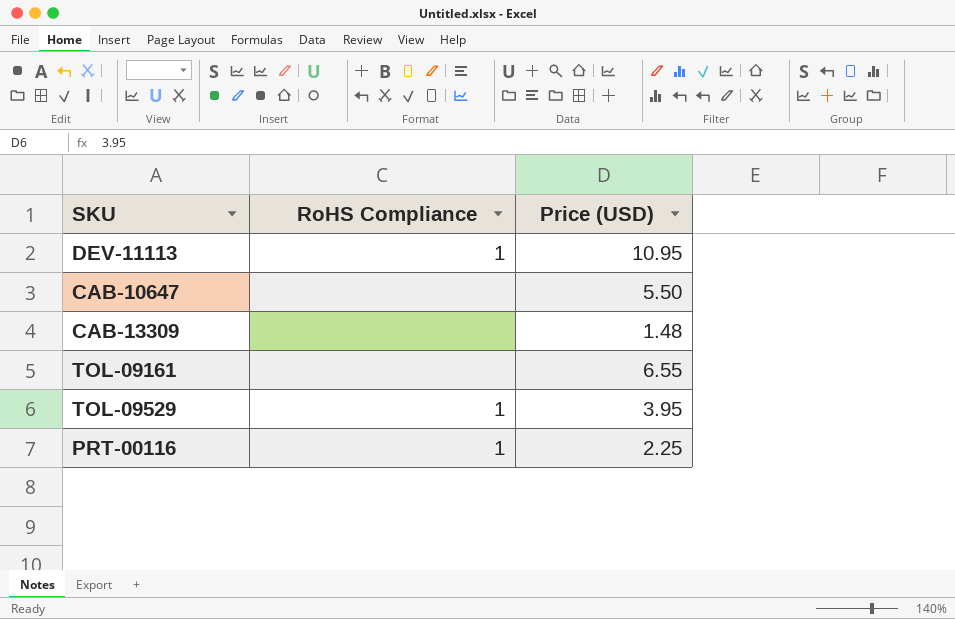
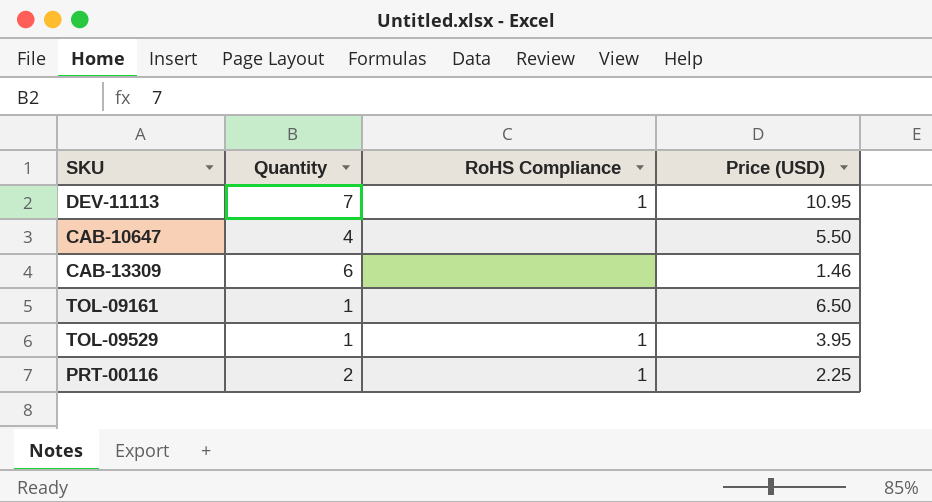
column Quantity | position: none -> 2
CAB-13309 | Price (USD): 1.48 -> 1.46
TOL-09161 | Price (USD): 6.55 -> 6.50

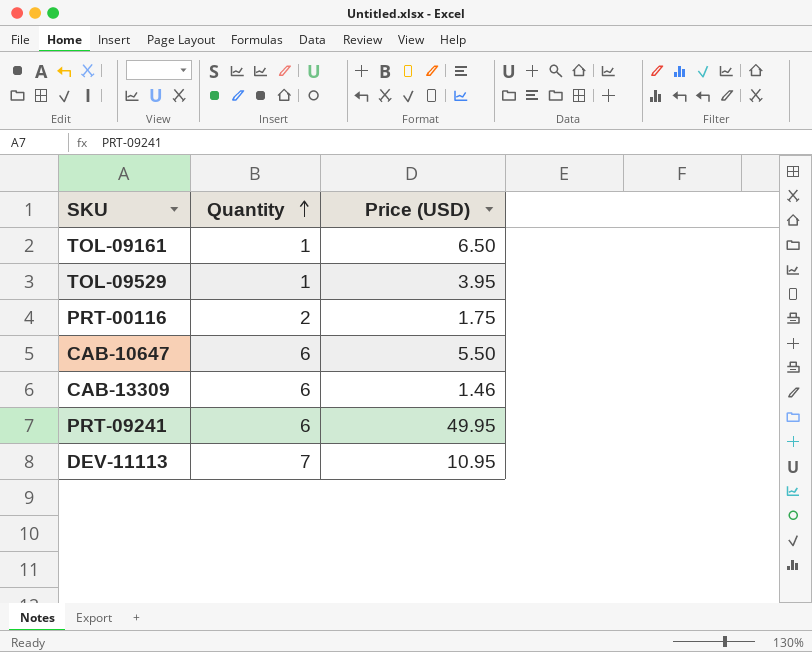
row order: none -> Quantity ascending
column RoHS Compliance | position: 3 -> none
PRT-00116 | Price (USD): 2.25 -> 1.75
CAB-10647 | Quantity: 4 -> 6
row PRT-09241: none -> 6 | 49.95

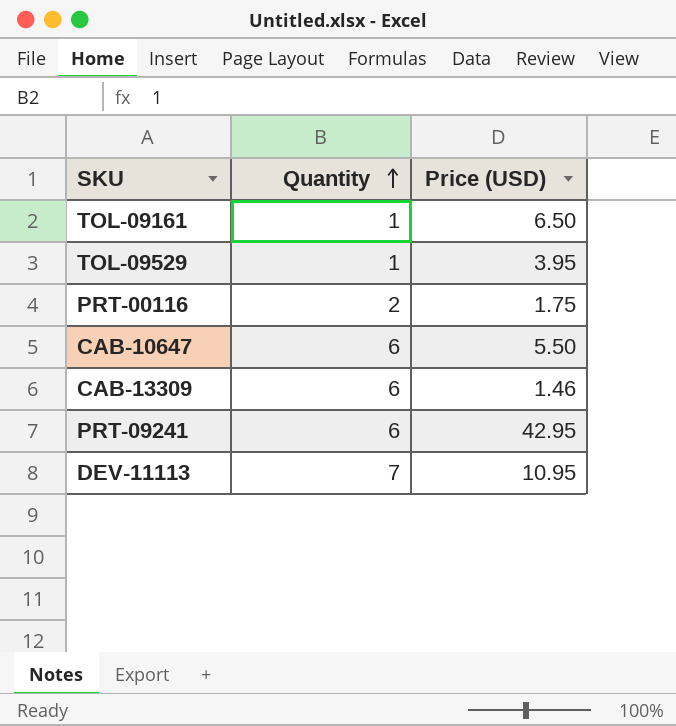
PRT-09241 | Price (USD): 49.95 -> 42.95

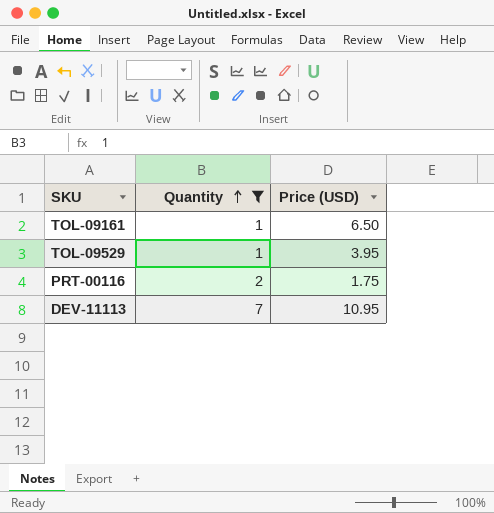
filter: none -> Quantity != 6

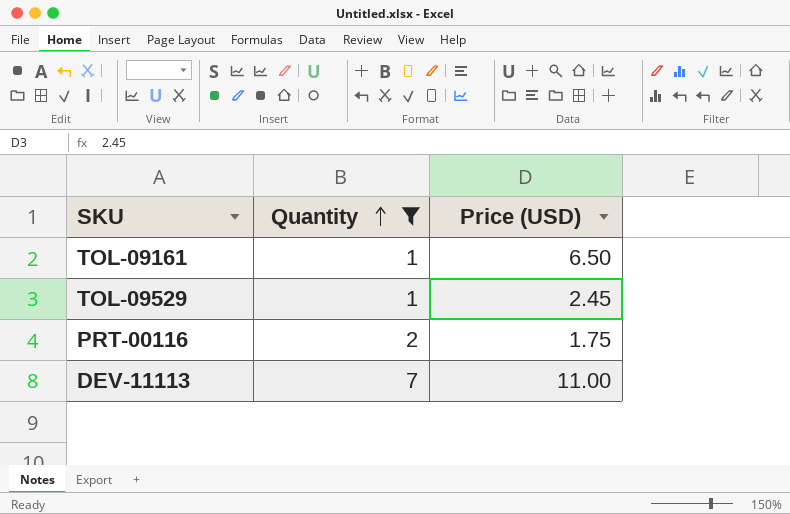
TOL-09529 | Price (USD): 3.95 -> 2.45
DEV-11113 | Price (USD): 10.95 -> 11.00

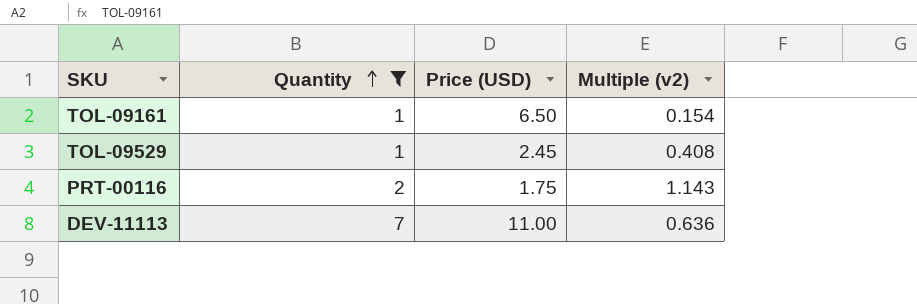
column Multiple (v2) | formula: none -> [Quantity] / [Price (USD)]

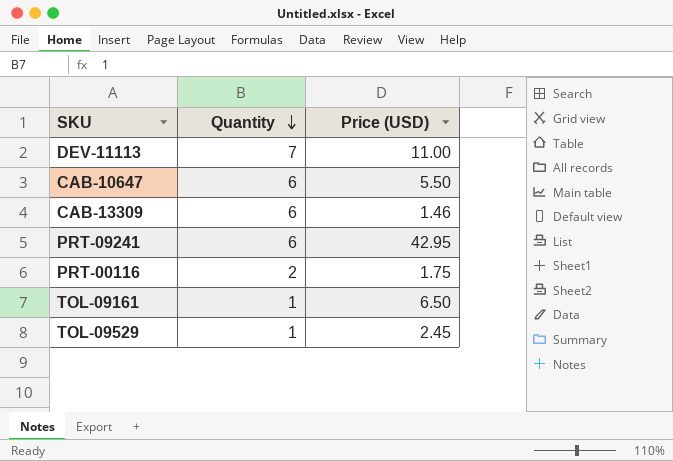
filter: Quantity != 6 -> none
row order: Quantity ascending -> Quantity descending
column Multiple (v2) | formula: [Quantity] / [Price (USD)] -> none

